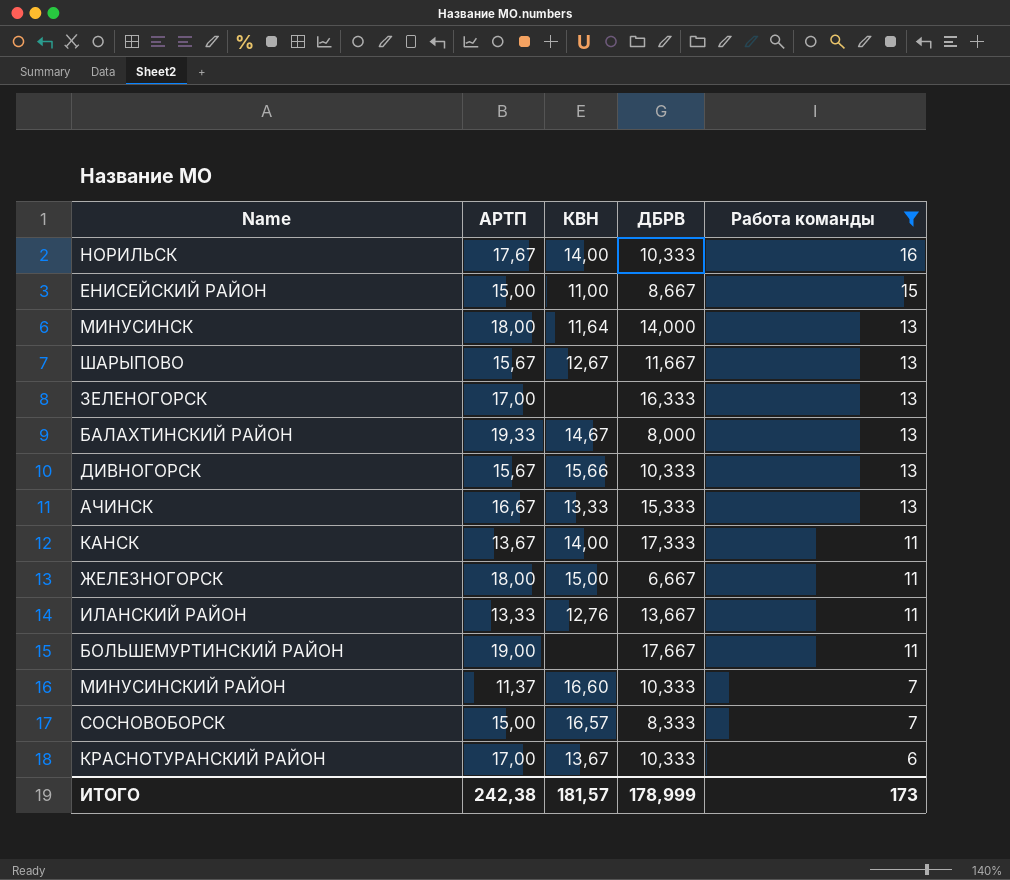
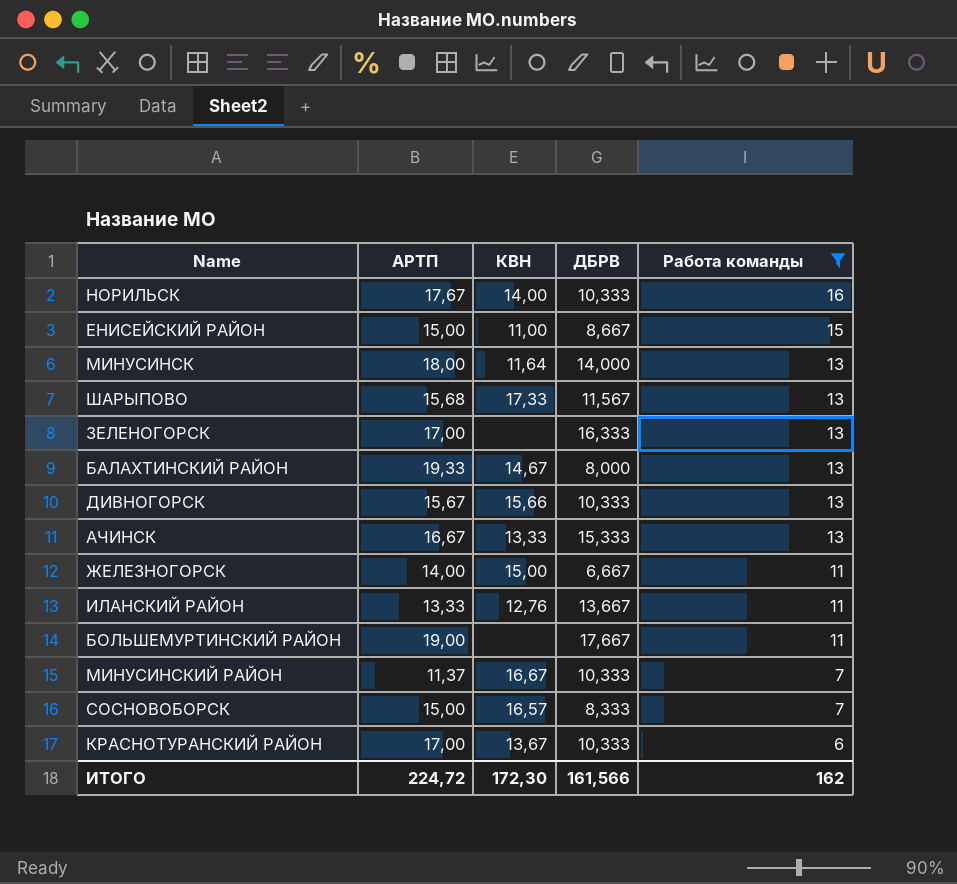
row КАНСК: 13,67 | 14,00 | 17,333 | 11 -> none
ШАРЫПОВО | АРТП: 15,67 -> 15,68
ШАРЫПОВО | КВН: 12,67 -> 17,33
ШАРЫПОВО | ДБРВ: 11,667 -> 11,567
ЖЕЛЕЗНОГОРСК | АРТП: 18,00 -> 14,00
МИНУСИНСКИЙ РАЙОН | КВН: 16,60 -> 16,67
ИТОГО | АРТП: 242,38 -> 224,72
ИТОГО | КВН: 181,57 -> 172,30
ИТОГО | ДБРВ: 178,999 -> 161,566
ИТОГО | Работа команды: 173 -> 162

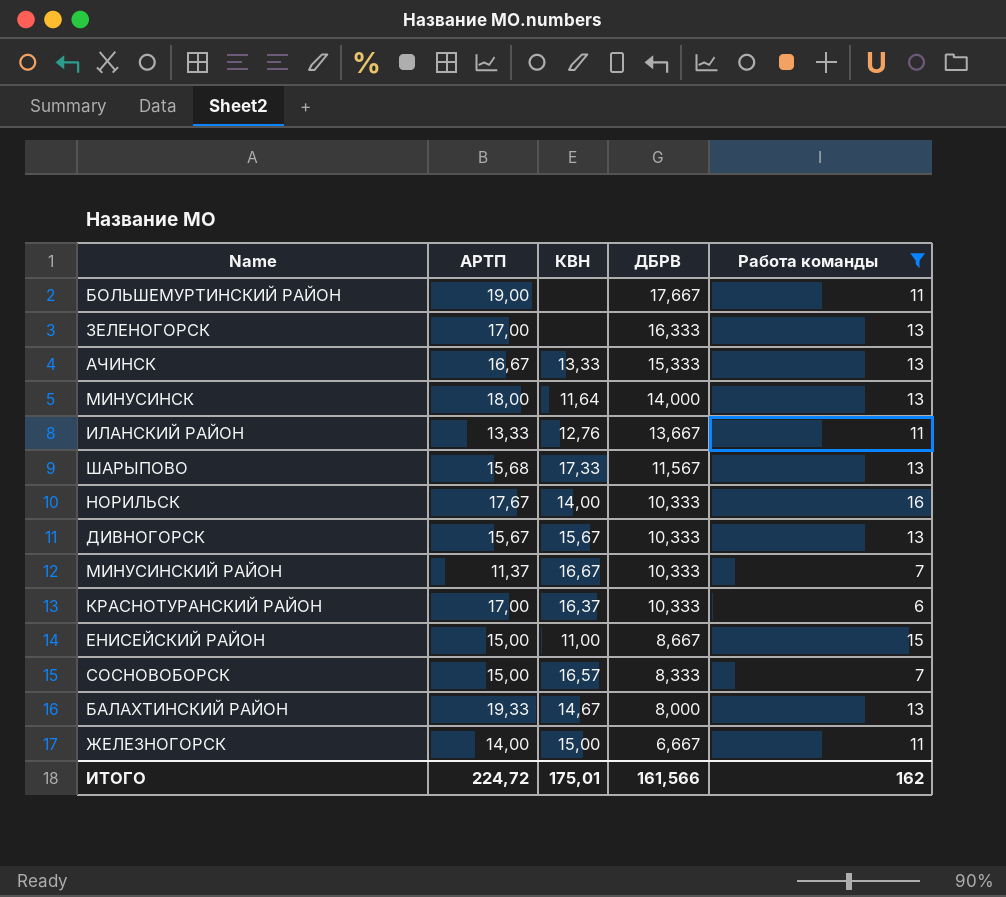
row order: Работа команды descending -> ДБРВ descending
ДИВНОГОРСК | КВН: 15,66 -> 15,67
КРАСНОТУРАНСКИЙ РАЙОН | КВН: 13,67 -> 16,37
ИТОГО | КВН: 172,30 -> 175,01

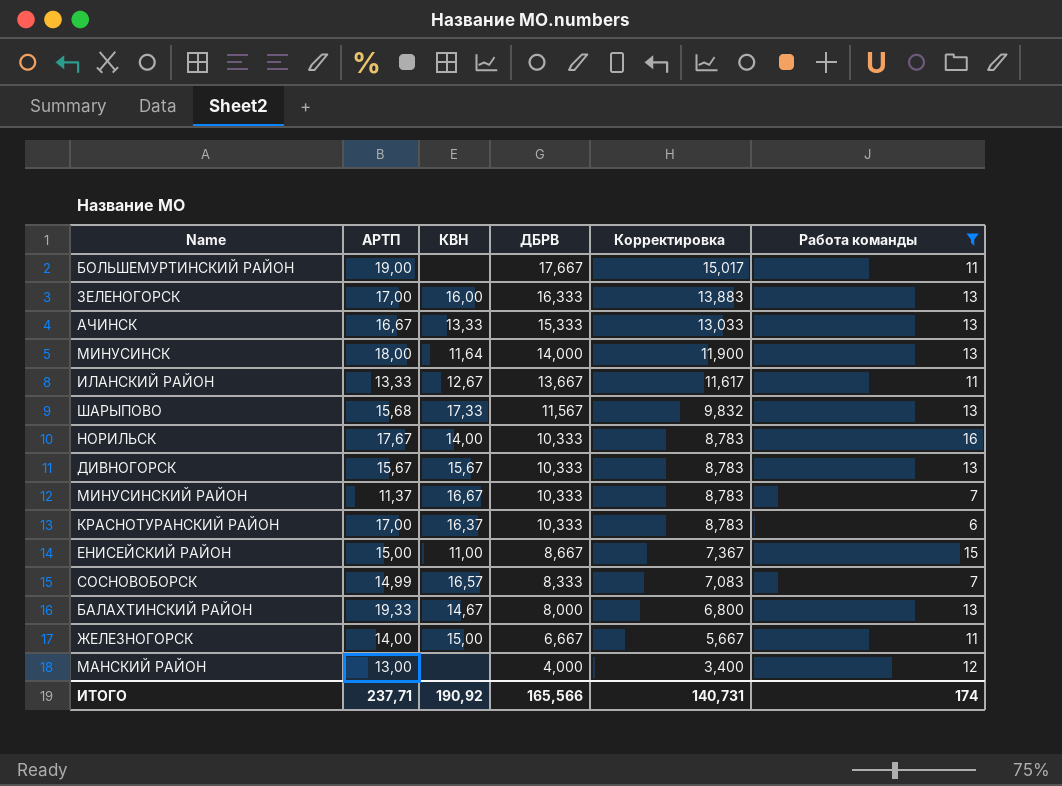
column Корректировка | formula: none -> [ДБРВ] * 0,85
ЗЕЛЕНОГОРСК | КВН: none -> 16,00
ИЛАНСКИЙ РАЙОН | КВН: 12,76 -> 12,67
СОСНОВОБОРСК | АРТП: 15,00 -> 14,99
row МАНСКИЙ РАЙОН: none -> 13,00 | none | 4,000 | 3,400 | 12
ИТОГО | АРТП: 224,72 -> 237,71
ИТОГО | КВН: 175,01 -> 190,92
ИТОГО | ДБРВ: 161,566 -> 165,566
ИТОГО | Работа команды: 162 -> 174

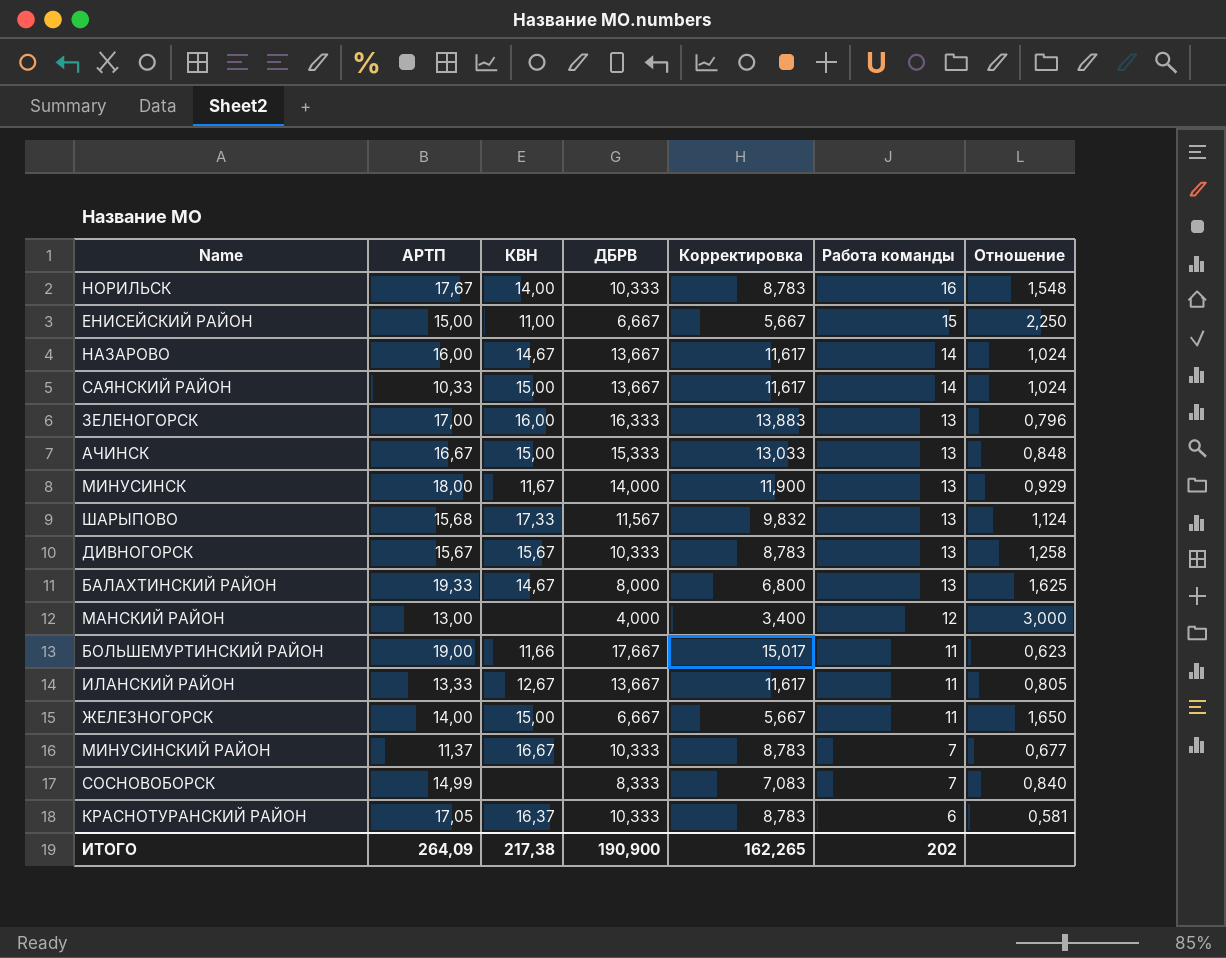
filter: Работа команды != 14 -> none
row order: ДБРВ descending -> Работа команды descending
column Отношение | formula: none -> [Работа команды] / [ДБРВ]
ЕНИСЕЙСКИЙ РАЙОН | ДБРВ: 8,667 -> 6,667
ЕНИСЕЙСКИЙ РАЙОН | Корректировка: 7,367 -> 5,667
АЧИНСК | КВН: 13,33 -> 15,00
МИНУСИНСК | КВН: 11,64 -> 11,67
БОЛЬШЕМУРТИНСКИЙ РАЙОН | КВН: none -> 11,66
СОСНОВОБОРСК | КВН: 16,57 -> none
КРАСНОТУРАНСКИЙ РАЙОН | АРТП: 17,00 -> 17,05
ИТОГО | АРТП: 237,71 -> 264,09
ИТОГО | КВН: 190,92 -> 217,38
ИТОГО | ДБРВ: 165,566 -> 190,900
ИТОГО | Корректировка: 140,731 -> 162,265
ИТОГО | Работа команды: 174 -> 202

